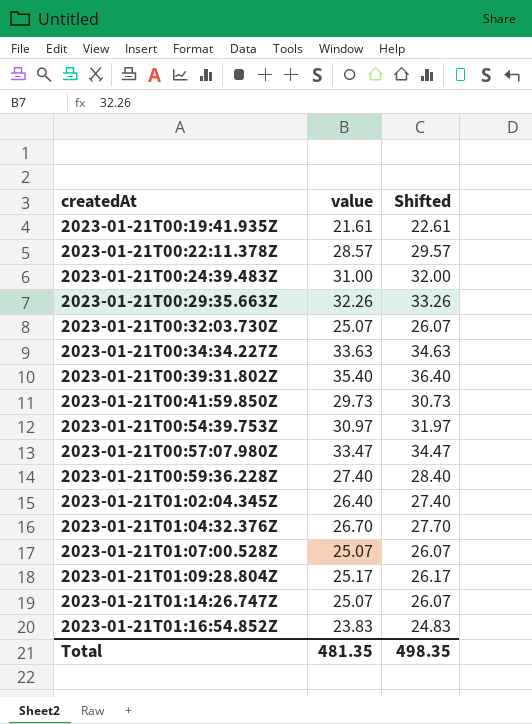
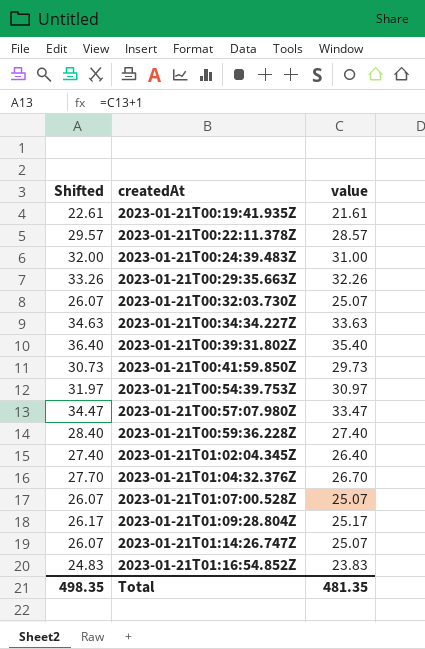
column Shifted | position: 3 -> 1

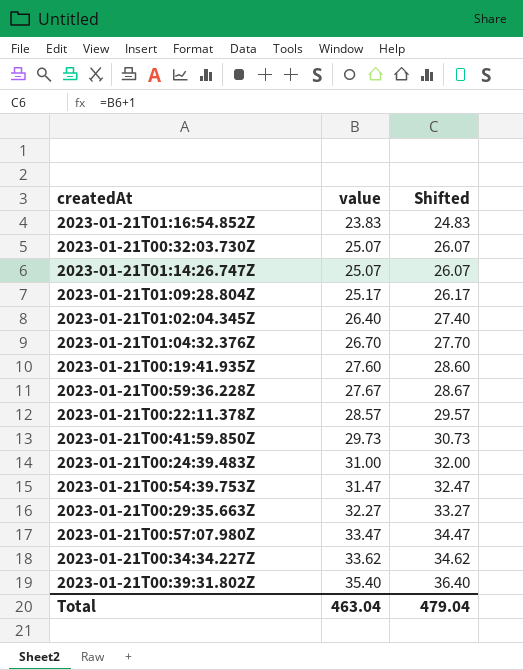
row order: createdAt ascending -> value ascending
column Shifted | position: 1 -> 3
row 2023-01-21T01:07:00.528Z: 26.07 | 25.07 -> none
2023-01-21T00:19:41.935Z | value: 21.61 -> 27.60
2023-01-21T00:19:41.935Z | Shifted: 22.61 -> 28.60
2023-01-21T00:59:36.228Z | value: 27.40 -> 27.67
2023-01-21T00:59:36.228Z | Shifted: 28.40 -> 28.67
2023-01-21T00:54:39.753Z | value: 30.97 -> 31.47
2023-01-21T00:54:39.753Z | Shifted: 31.97 -> 32.47
2023-01-21T00:29:35.663Z | value: 32.26 -> 32.27
2023-01-21T00:29:35.663Z | Shifted: 33.26 -> 33.27
2023-01-21T00:34:34.227Z | value: 33.63 -> 33.62
2023-01-21T00:34:34.227Z | Shifted: 34.63 -> 34.62
Total | value: 481.35 -> 463.04
Total | Shifted: 498.35 -> 479.04

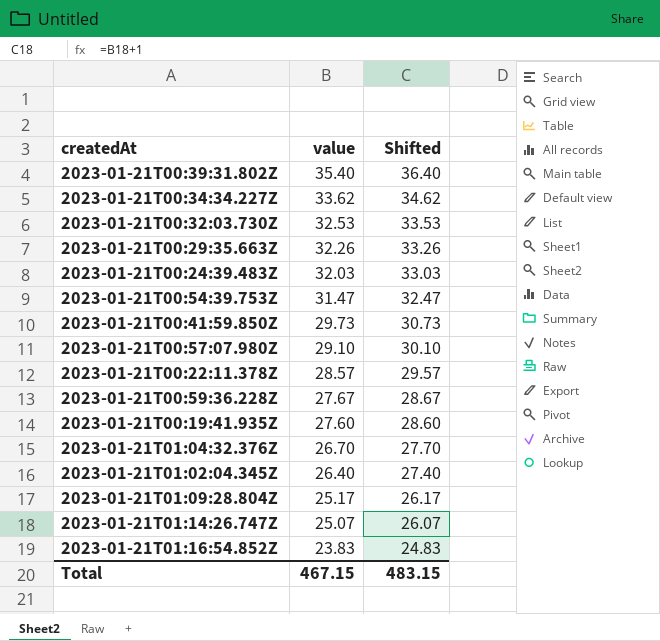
row order: value ascending -> value descending
2023-01-21T00:32:03.730Z | value: 25.07 -> 32.53
2023-01-21T00:32:03.730Z | Shifted: 26.07 -> 33.53
2023-01-21T00:29:35.663Z | value: 32.27 -> 32.26
2023-01-21T00:29:35.663Z | Shifted: 33.27 -> 33.26
2023-01-21T00:24:39.483Z | value: 31.00 -> 32.03
2023-01-21T00:24:39.483Z | Shifted: 32.00 -> 33.03
2023-01-21T00:57:07.980Z | value: 33.47 -> 29.10
2023-01-21T00:57:07.980Z | Shifted: 34.47 -> 30.10
Total | value: 463.04 -> 467.15
Total | Shifted: 479.04 -> 483.15

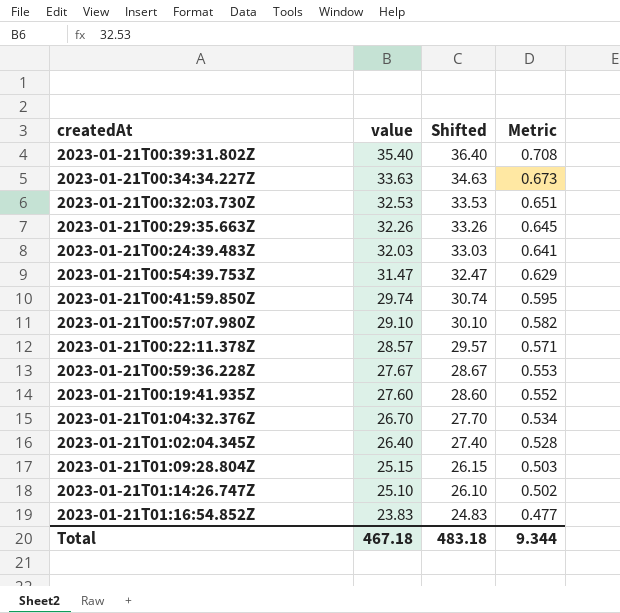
column Metric | formula: none -> [value] * 0.02
2023-01-21T00:34:34.227Z | value: 33.62 -> 33.63
2023-01-21T00:34:34.227Z | Shifted: 34.62 -> 34.63
2023-01-21T00:41:59.850Z | value: 29.73 -> 29.74
2023-01-21T00:41:59.850Z | Shifted: 30.73 -> 30.74
2023-01-21T01:09:28.804Z | value: 25.17 -> 25.15
2023-01-21T01:09:28.804Z | Shifted: 26.17 -> 26.15
2023-01-21T01:14:26.747Z | value: 25.07 -> 25.10
2023-01-21T01:14:26.747Z | Shifted: 26.07 -> 26.10
Total | value: 467.15 -> 467.18
Total | Shifted: 483.15 -> 483.18

